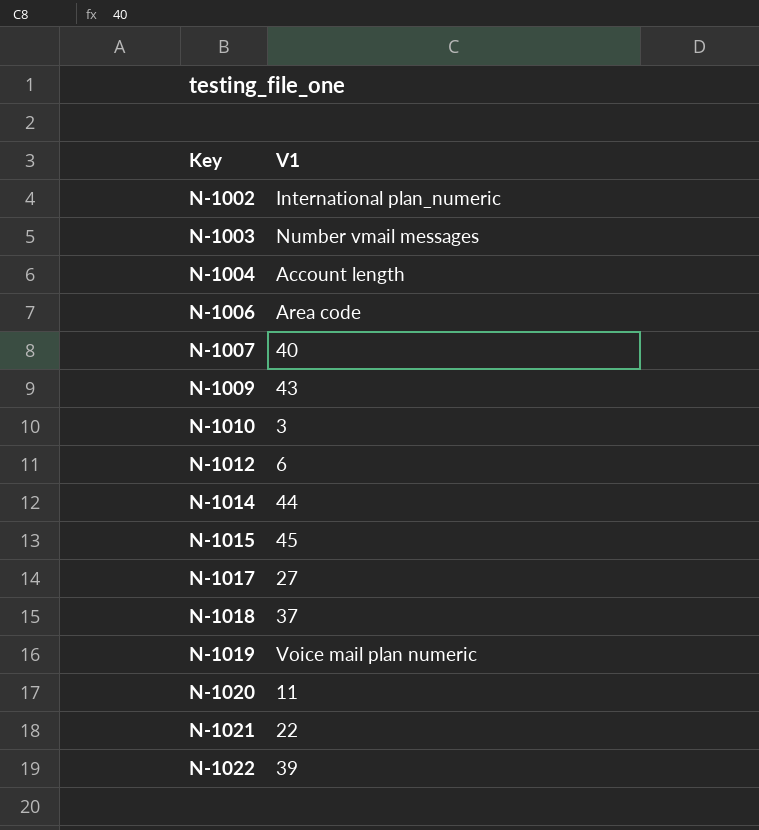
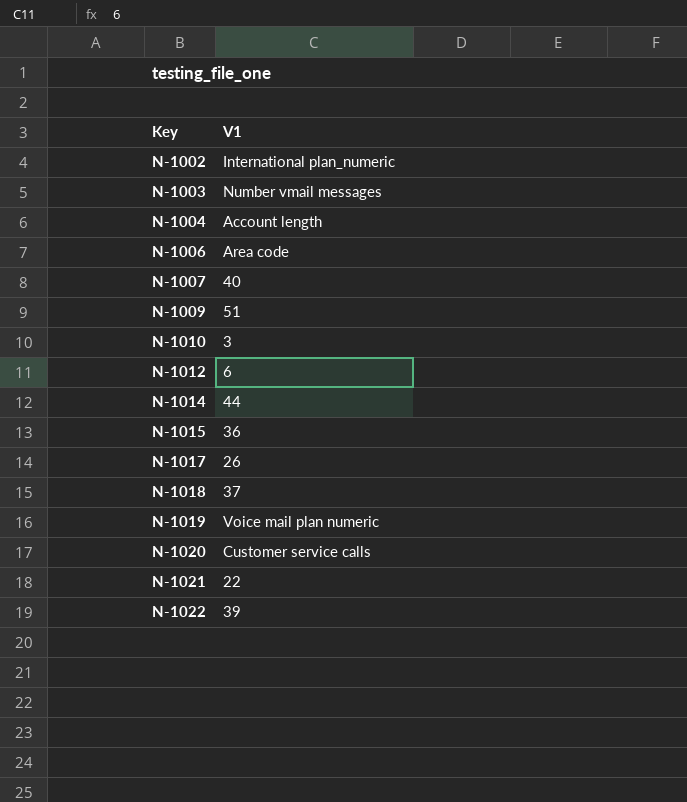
N-1009 | V1: 43 -> 51
N-1015 | V1: 45 -> 36
N-1017 | V1: 27 -> 26
N-1020 | V1: 11 -> Customer service calls

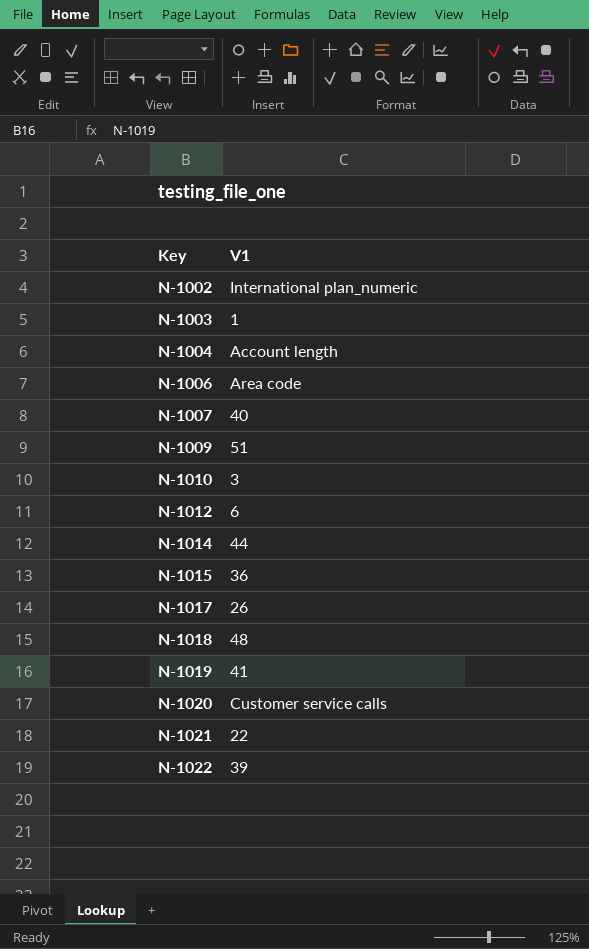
N-1003 | V1: Number vmail messages -> 1
N-1018 | V1: 37 -> 48
N-1019 | V1: Voice mail plan numeric -> 41

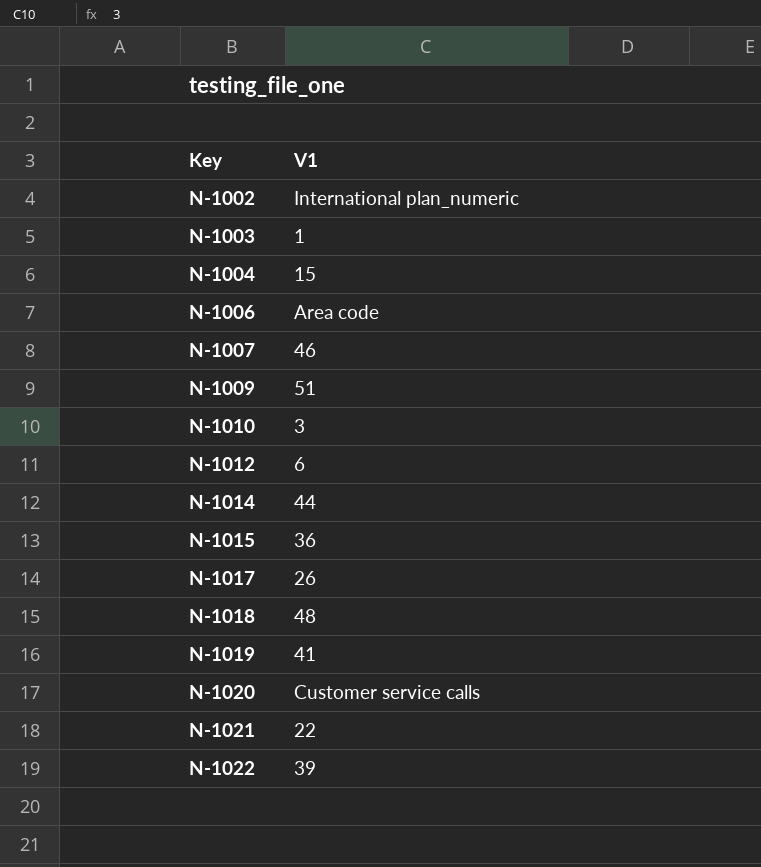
N-1004 | V1: Account length -> 15
N-1007 | V1: 40 -> 46

